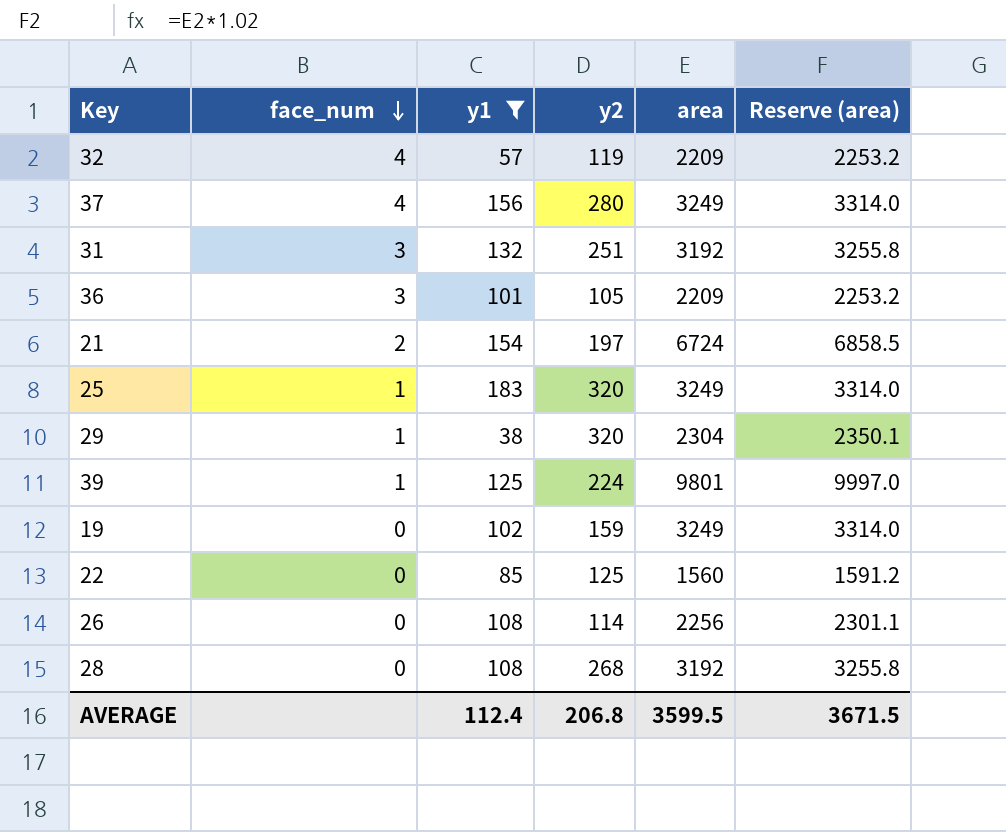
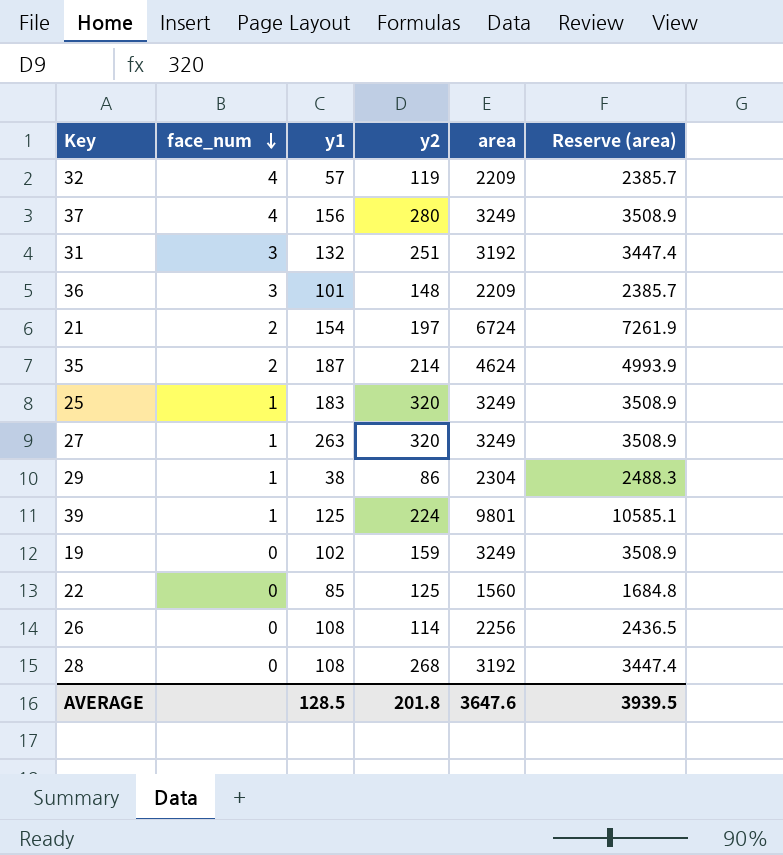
filter: y1 <= 183 -> none
column Reserve (area) | formula: [area] * 1.02 -> [area] * 1.08
36 | y2: 105 -> 148
29 | y2: 320 -> 86
AVERAGE | y1: 112.4 -> 128.5
AVERAGE | y2: 206.8 -> 201.8
AVERAGE | area: 3599.5 -> 3647.6
AVERAGE | Reserve (area): 3671.5 -> 3939.5

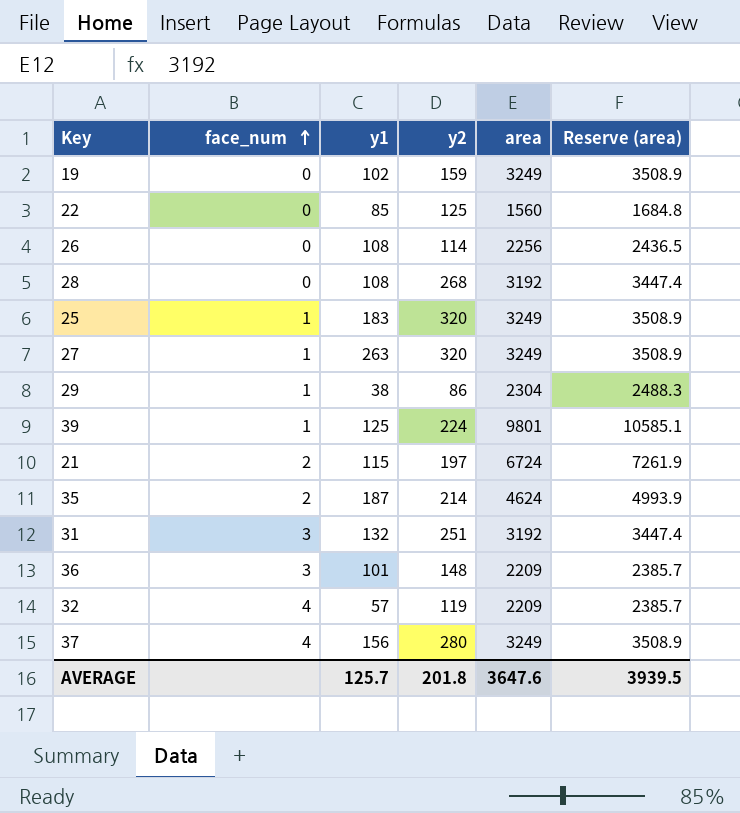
row order: face_num descending -> face_num ascending
21 | y1: 154 -> 115
AVERAGE | y1: 128.5 -> 125.7

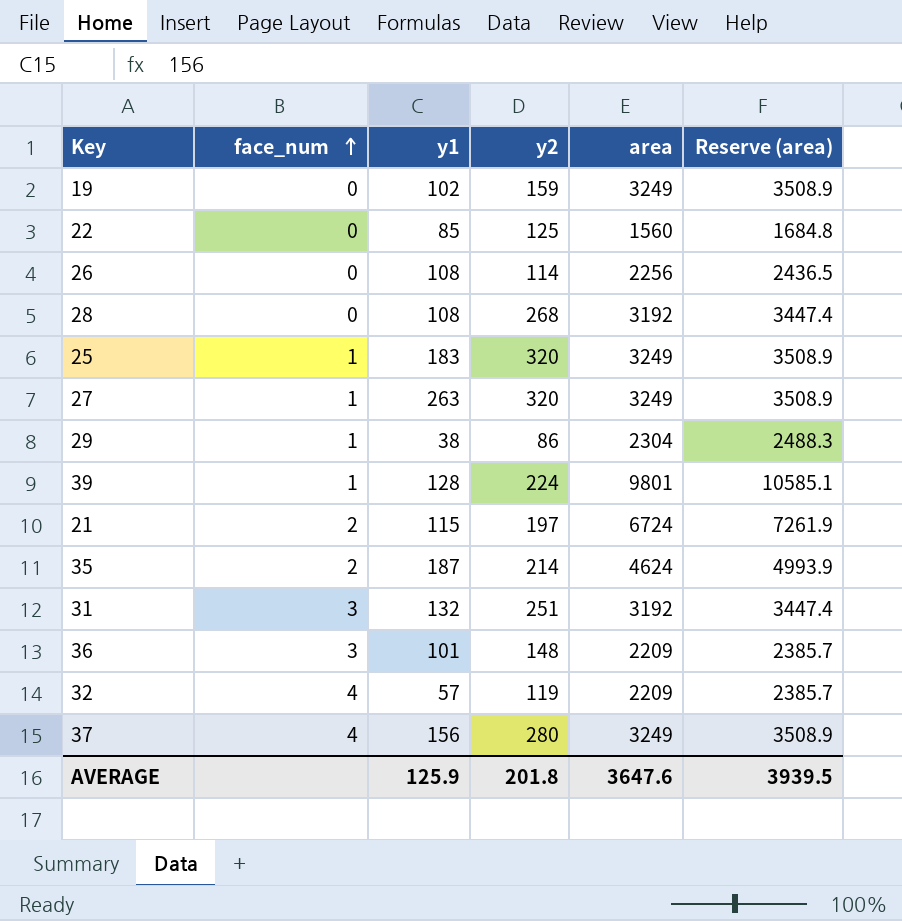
39 | y1: 125 -> 128
AVERAGE | y1: 125.7 -> 125.9

